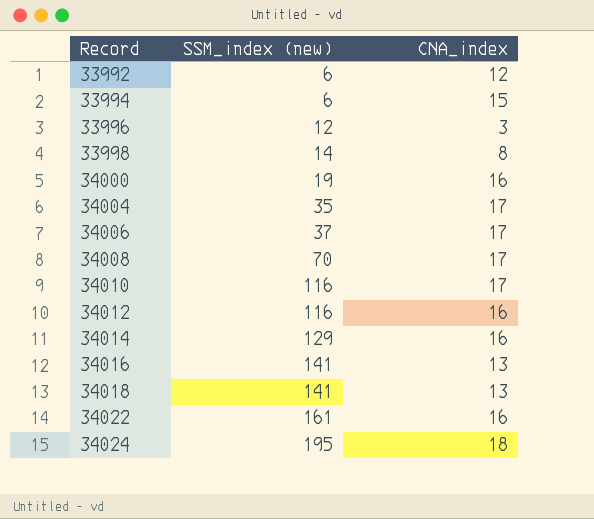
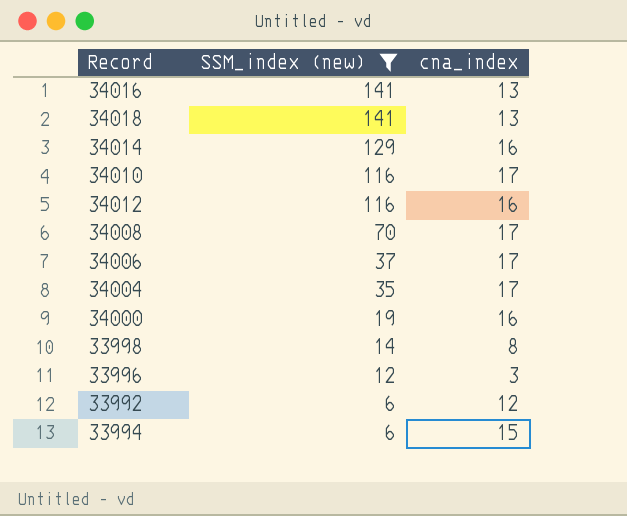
filter: none -> SSM_index (new) <= 141
row order: Record ascending -> SSM_index (new) descending
column name: CNA_index -> cna_index

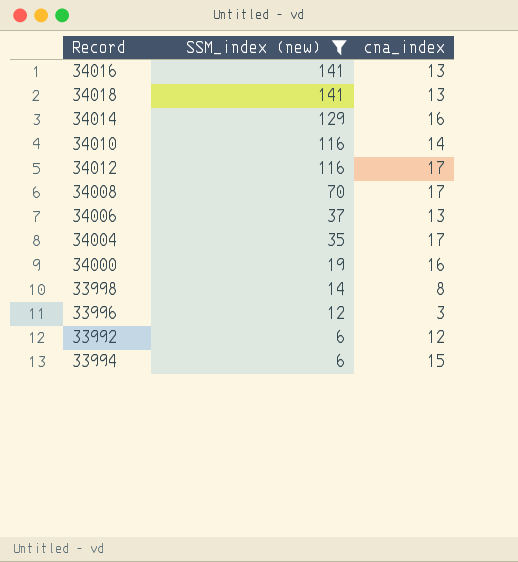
34010 | cna_index: 17 -> 14
34012 | cna_index: 16 -> 17
34006 | cna_index: 17 -> 13

